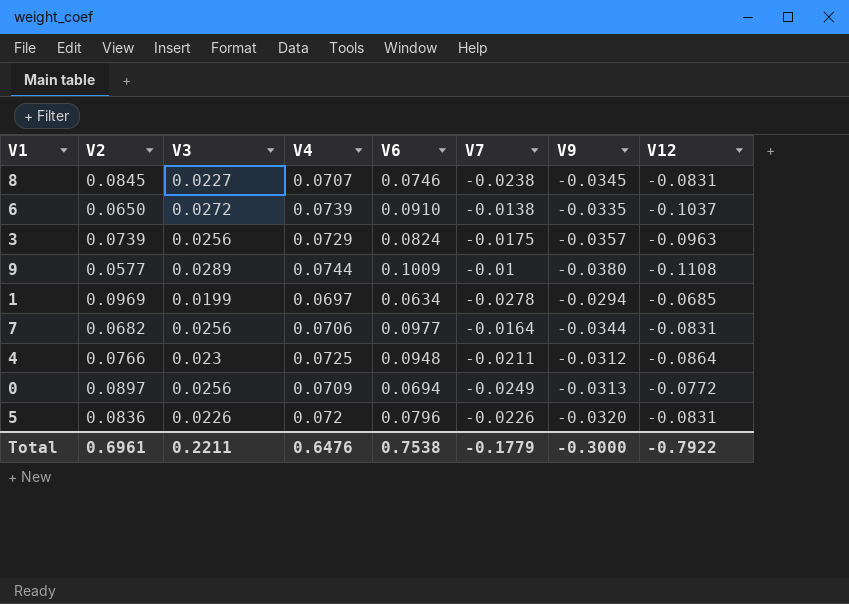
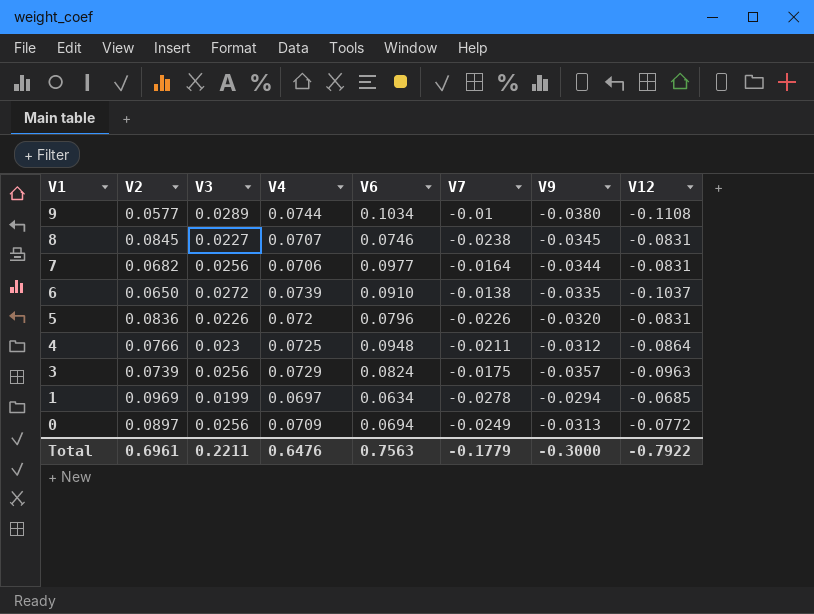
row order: none -> V1 descending
9 | V6: 0.1009 -> 0.1034
Total | V6: 0.7538 -> 0.7563

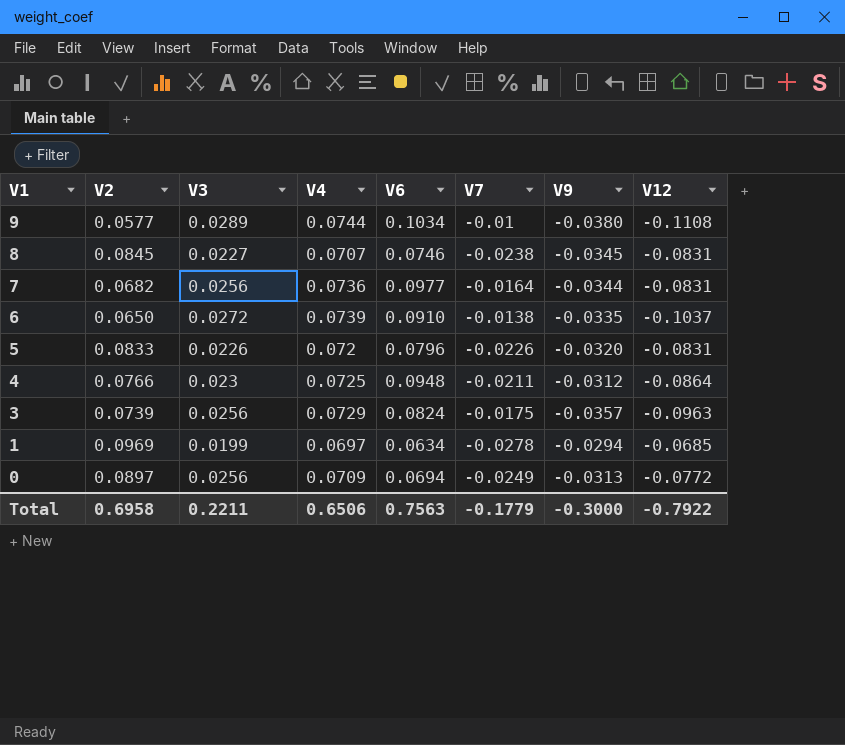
7 | V4: 0.0706 -> 0.0736
5 | V2: 0.0836 -> 0.0833
Total | V2: 0.6961 -> 0.6958
Total | V4: 0.6476 -> 0.6506

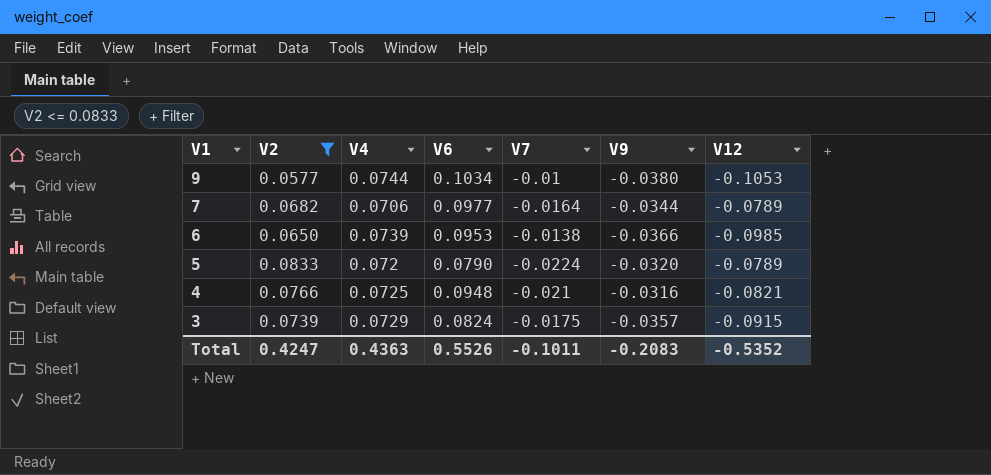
filter: none -> V2 <= 0.0833
column V3 | position: 3 -> none
9 | V12: -0.1108 -> -0.1053
7 | V4: 0.0736 -> 0.0706
7 | V12: -0.0831 -> -0.0789
6 | V6: 0.0910 -> 0.0953
6 | V9: -0.0335 -> -0.0366
6 | V12: -0.1037 -> -0.0985
5 | V6: 0.0796 -> 0.0790
5 | V7: -0.0226 -> -0.0224
5 | V12: -0.0831 -> -0.0789
4 | V7: -0.0211 -> -0.021
4 | V9: -0.0312 -> -0.0316
4 | V12: -0.0864 -> -0.0821
3 | V12: -0.0963 -> -0.0915
Total | V2: 0.6958 -> 0.4247
Total | V4: 0.6506 -> 0.4363
Total | V6: 0.7563 -> 0.5526
Total | V7: -0.1779 -> -0.1011
Total | V9: -0.3000 -> -0.2083
Total | V12: -0.7922 -> -0.5352

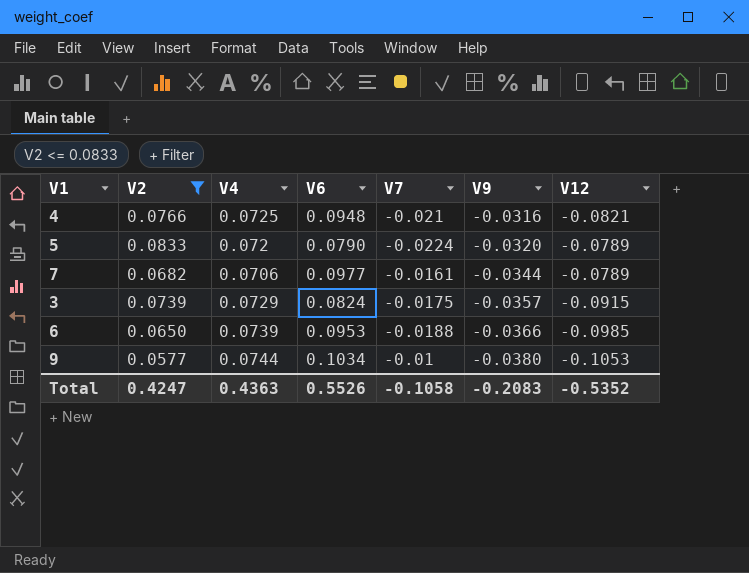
row order: V1 descending -> V9 descending
7 | V7: -0.0164 -> -0.0161
6 | V7: -0.0138 -> -0.0188
Total | V7: -0.1011 -> -0.1058

